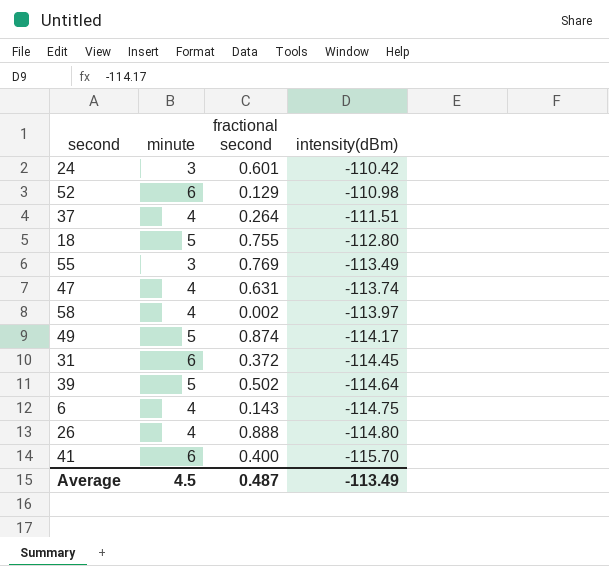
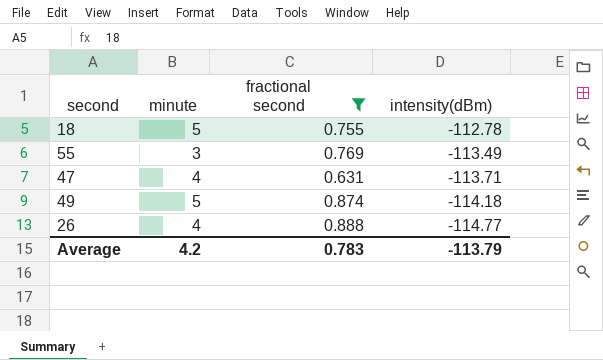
filter: none -> fractional second >= 0.631
18 | intensity(dBm): -112.80 -> -112.78
47 | intensity(dBm): -113.74 -> -113.71
49 | intensity(dBm): -114.17 -> -114.18
26 | intensity(dBm): -114.80 -> -114.77
Average | minute: 4.5 -> 4.2
Average | fractional second: 0.487 -> 0.783
Average | intensity(dBm): -113.49 -> -113.79

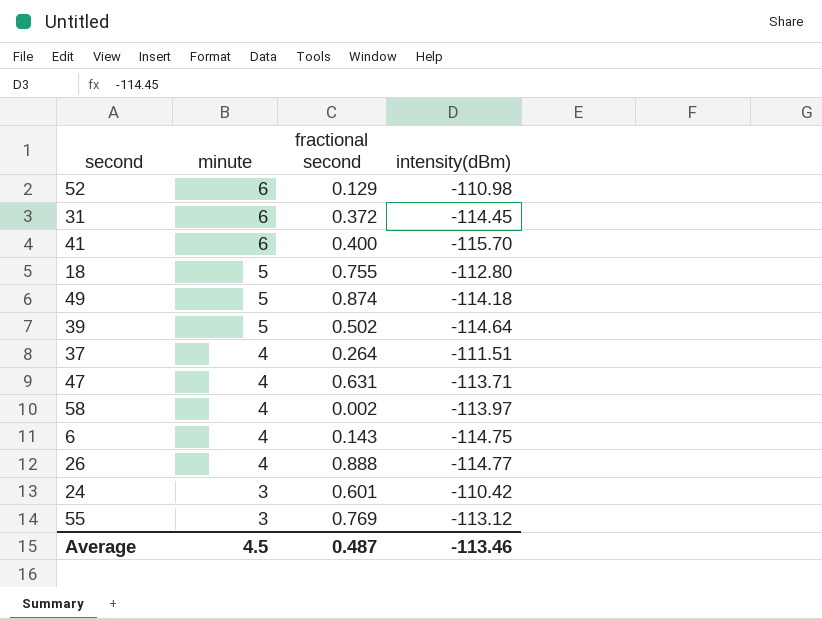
filter: fractional second >= 0.631 -> none
row order: intensity(dBm) descending -> minute descending
18 | intensity(dBm): -112.78 -> -112.80
55 | intensity(dBm): -113.49 -> -113.12
Average | minute: 4.2 -> 4.5
Average | fractional second: 0.783 -> 0.487
Average | intensity(dBm): -113.79 -> -113.46

